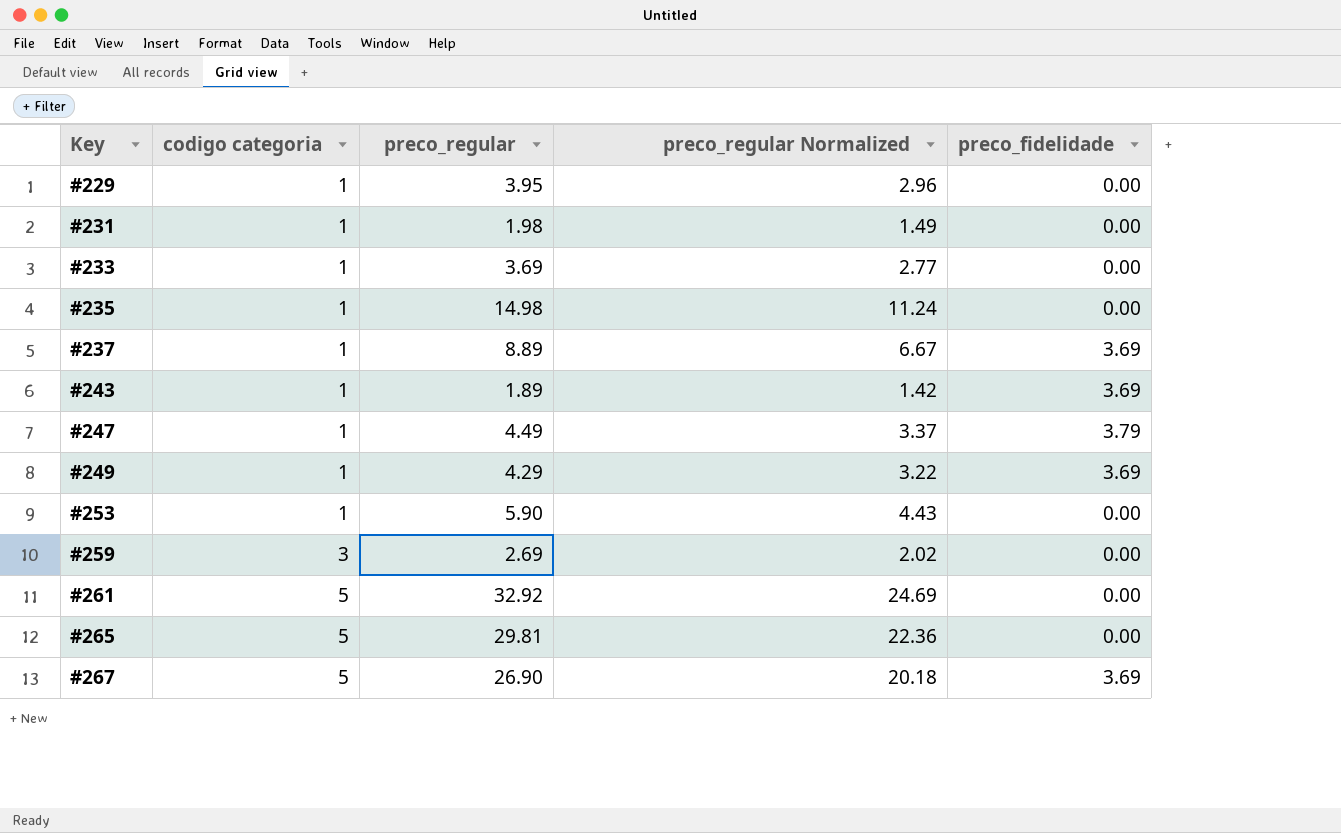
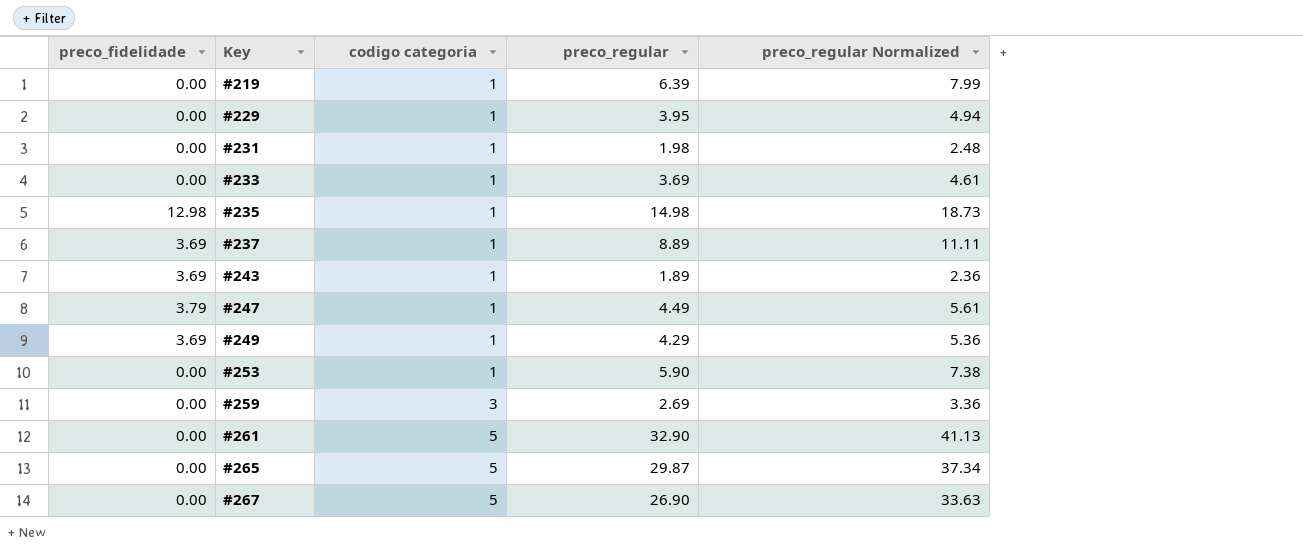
column preco_fidelidade | position: 5 -> 1
column preco_regular Normalized | formula: [preco_regular] * 0.75 -> [preco_regular] * 1.25
row #219: none -> 0.00 | 1 | 6.39 | 7.99
#235 | preco_fidelidade: 0.00 -> 12.98
#261 | preco_regular: 32.92 -> 32.90
#265 | preco_regular: 29.81 -> 29.87
#267 | preco_fidelidade: 3.69 -> 0.00

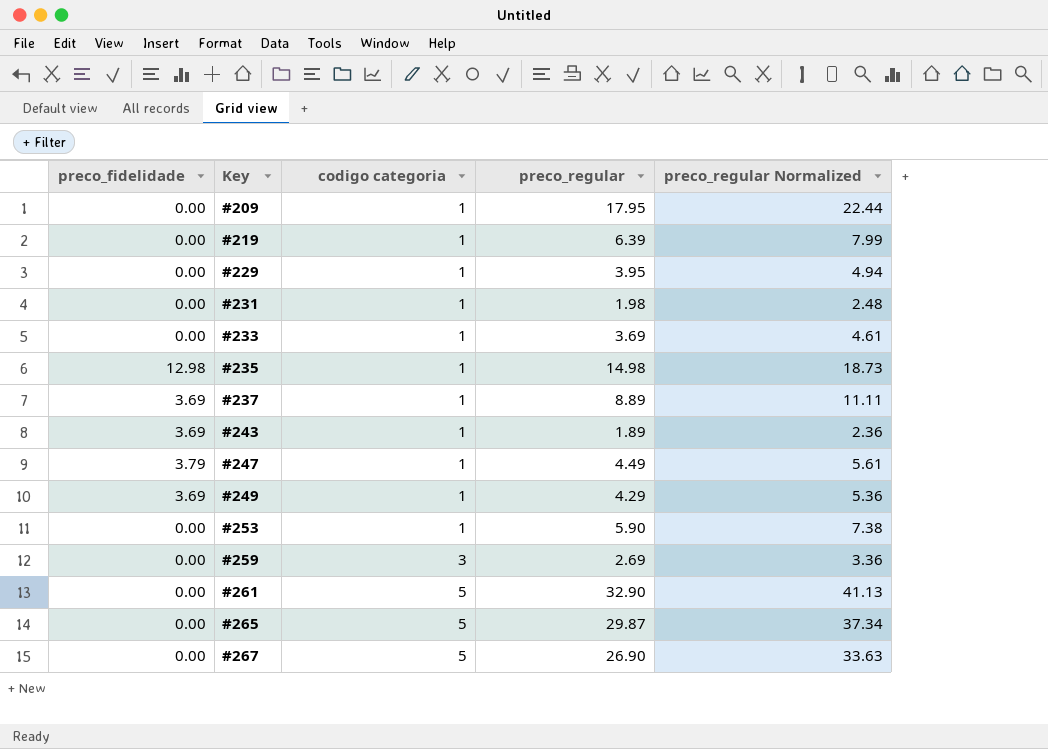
row #209: none -> 0.00 | 1 | 17.95 | 22.44

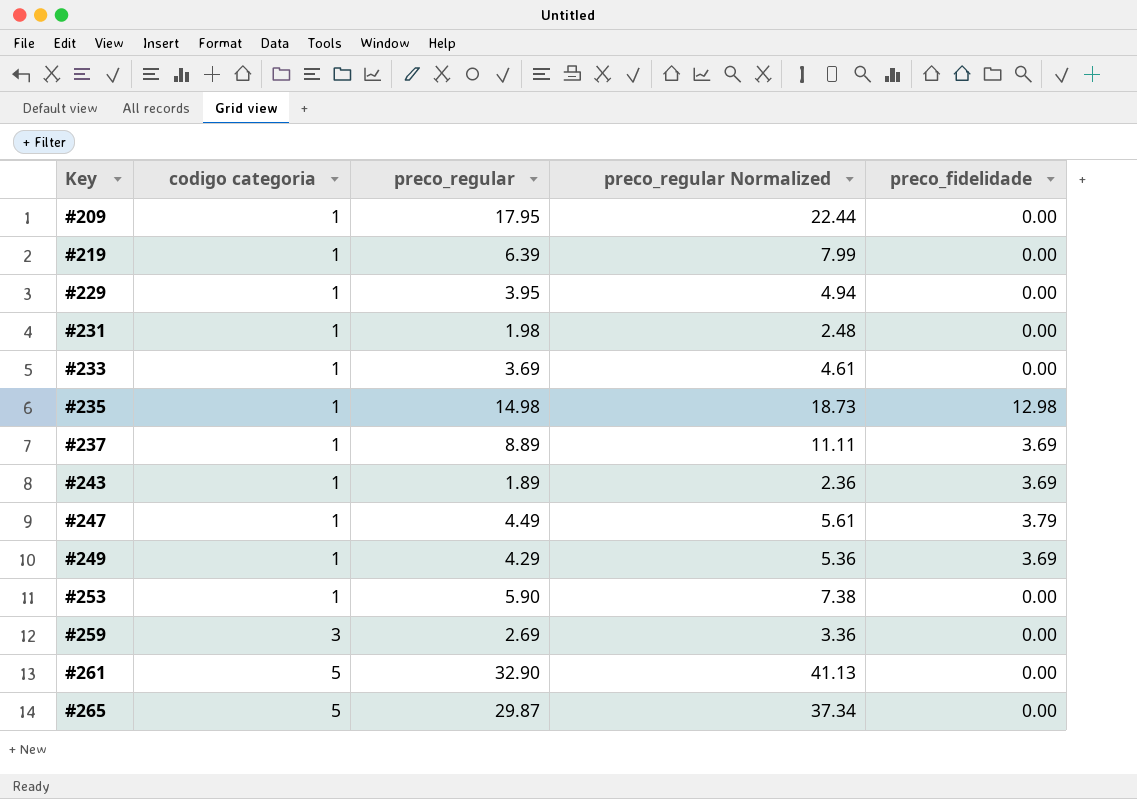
column preco_fidelidade | position: 1 -> 5
row #267: 0.00 | 5 | 26.90 | 33.63 -> none

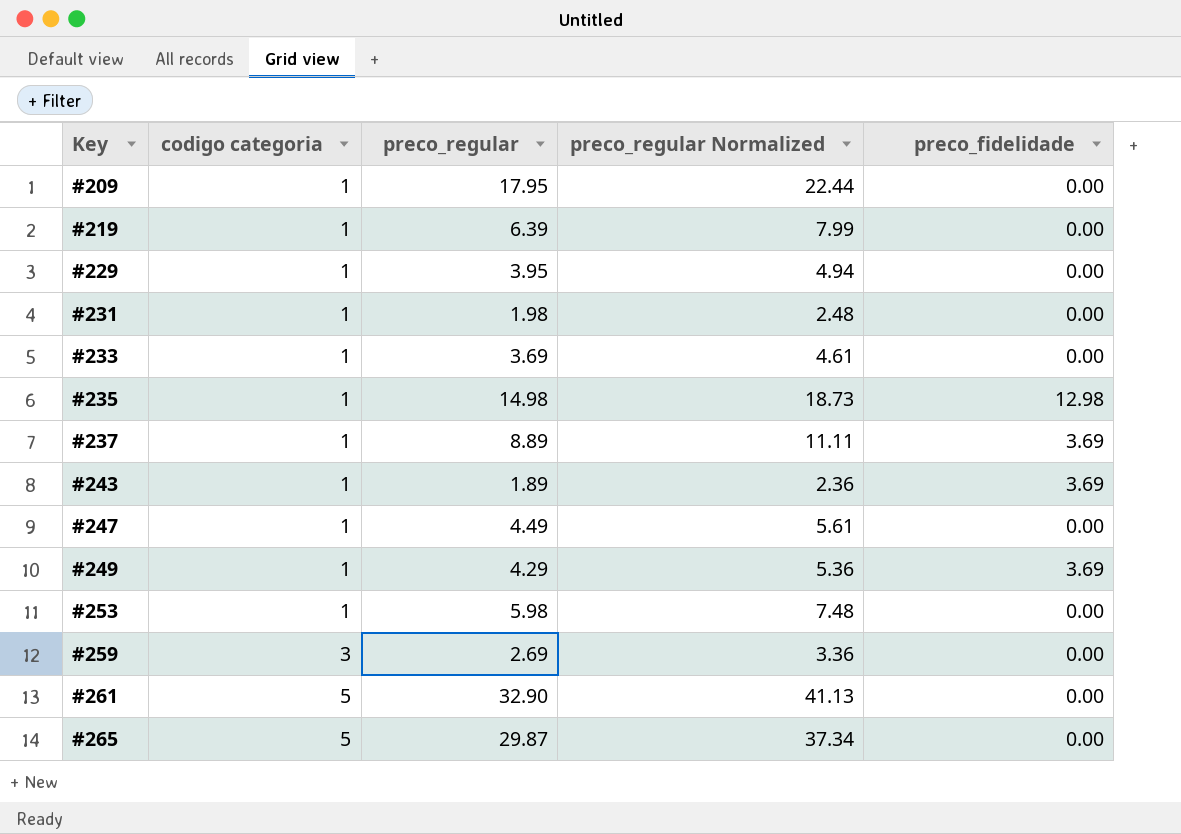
#247 | preco_fidelidade: 3.79 -> 0.00
#253 | preco_regular: 5.90 -> 5.98
#253 | preco_regular Normalized: 7.38 -> 7.48

